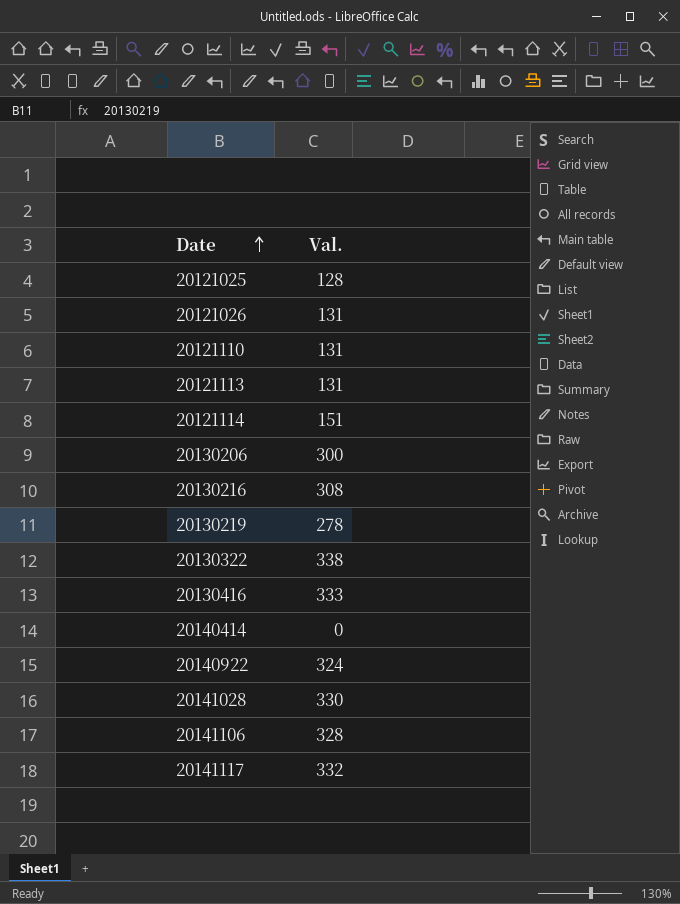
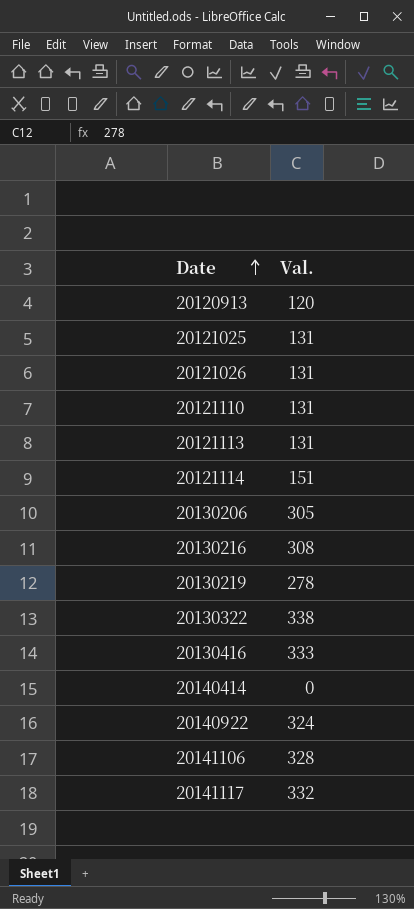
row 20141028: 330 -> none
row 20120913: none -> 120
20121025 | Val.: 128 -> 131
20130206 | Val.: 300 -> 305

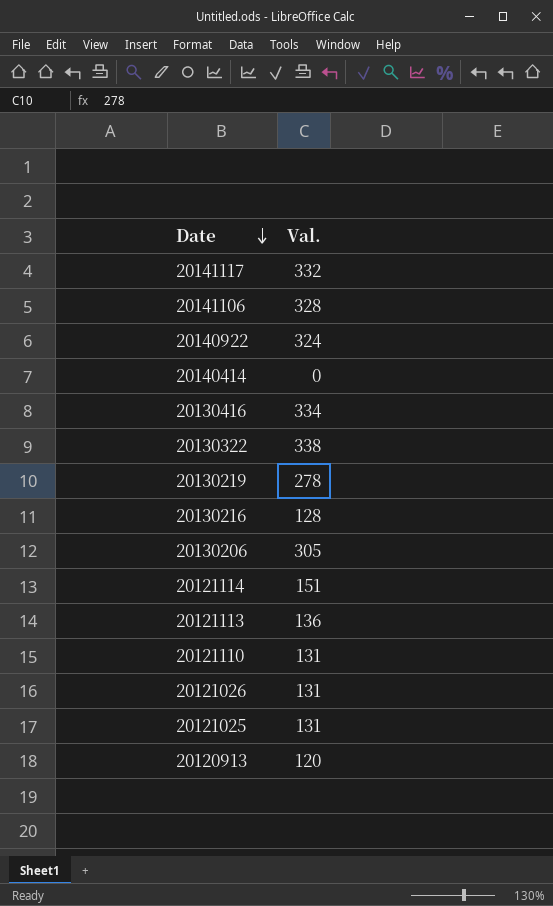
row order: Date ascending -> Date descending
20130416 | Val.: 333 -> 334
20130216 | Val.: 308 -> 128
20121113 | Val.: 131 -> 136

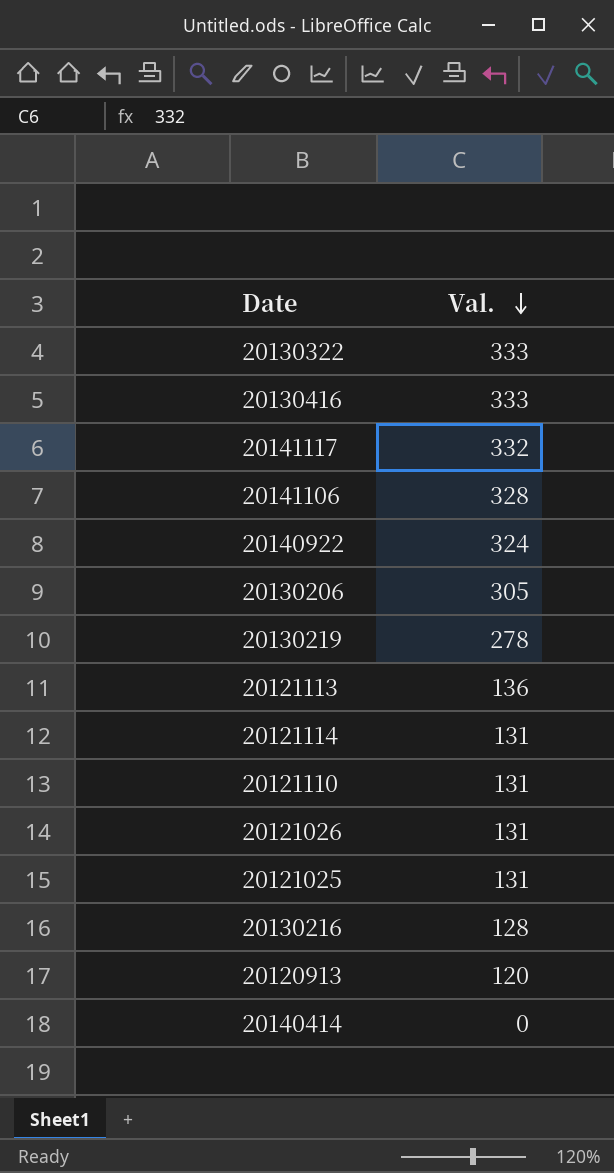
row order: Date descending -> Val. descending
20130322 | Val.: 338 -> 333
20130416 | Val.: 334 -> 333
20121114 | Val.: 151 -> 131

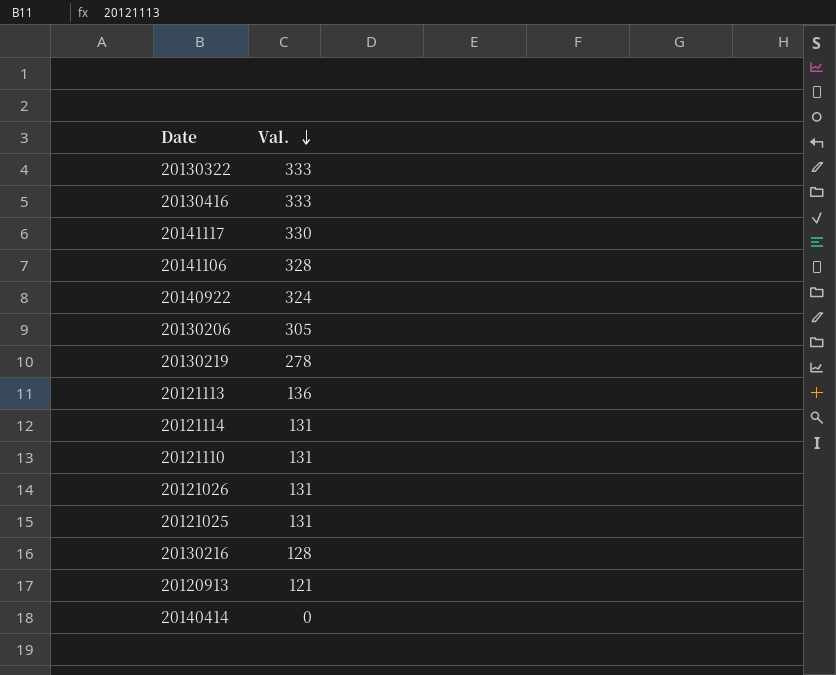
20141117 | Val.: 332 -> 330
20120913 | Val.: 120 -> 121

